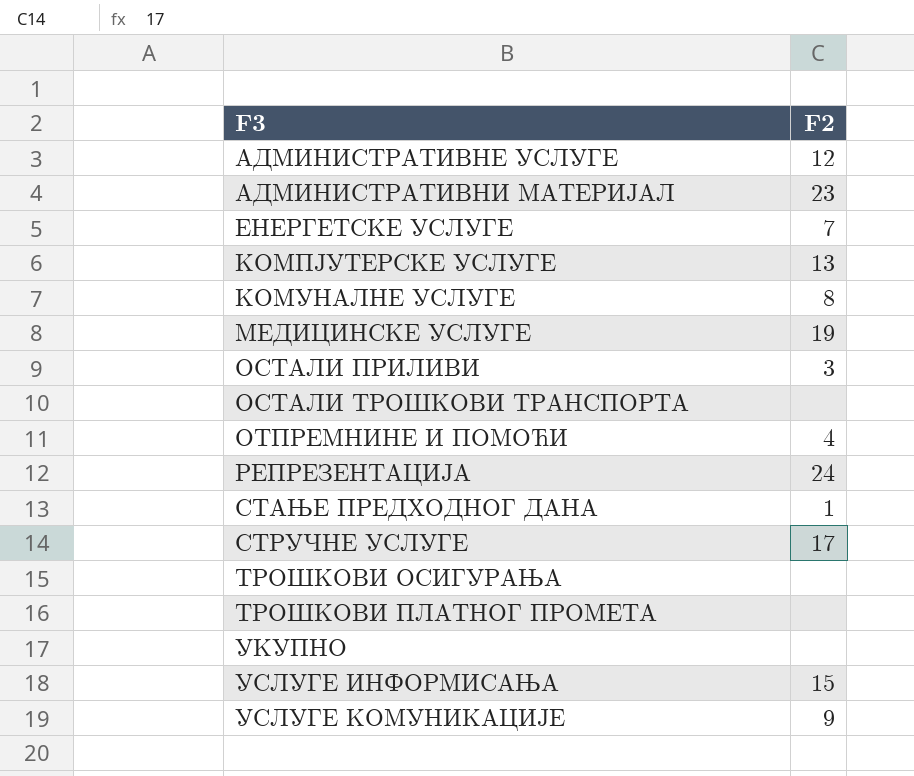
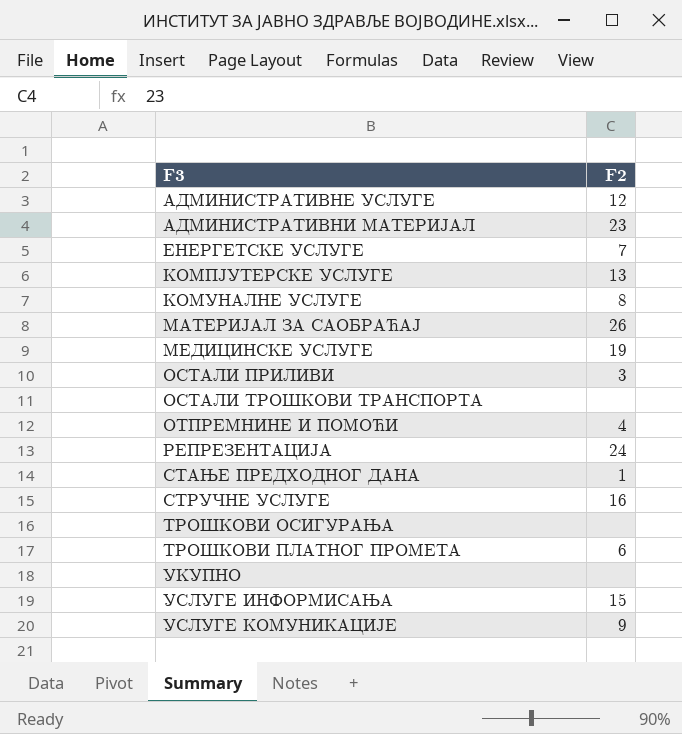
row МАТЕРИЈАЛ ЗА САОБРАЋАЈ: none -> 26
СТРУЧНЕ УСЛУГЕ | F2: 17 -> 16
ТРОШКОВИ ПЛАТНОГ ПРОМЕТА | F2: none -> 6

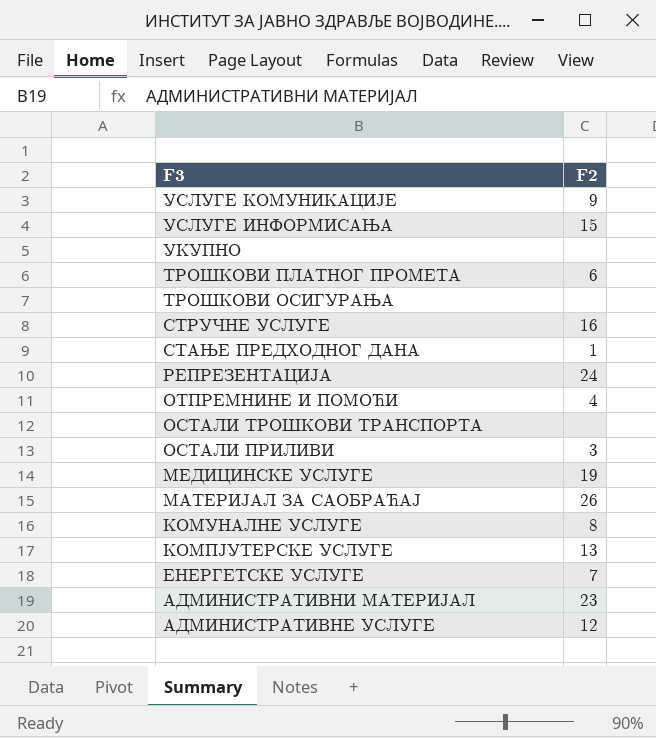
row order: F3 ascending -> F3 descending

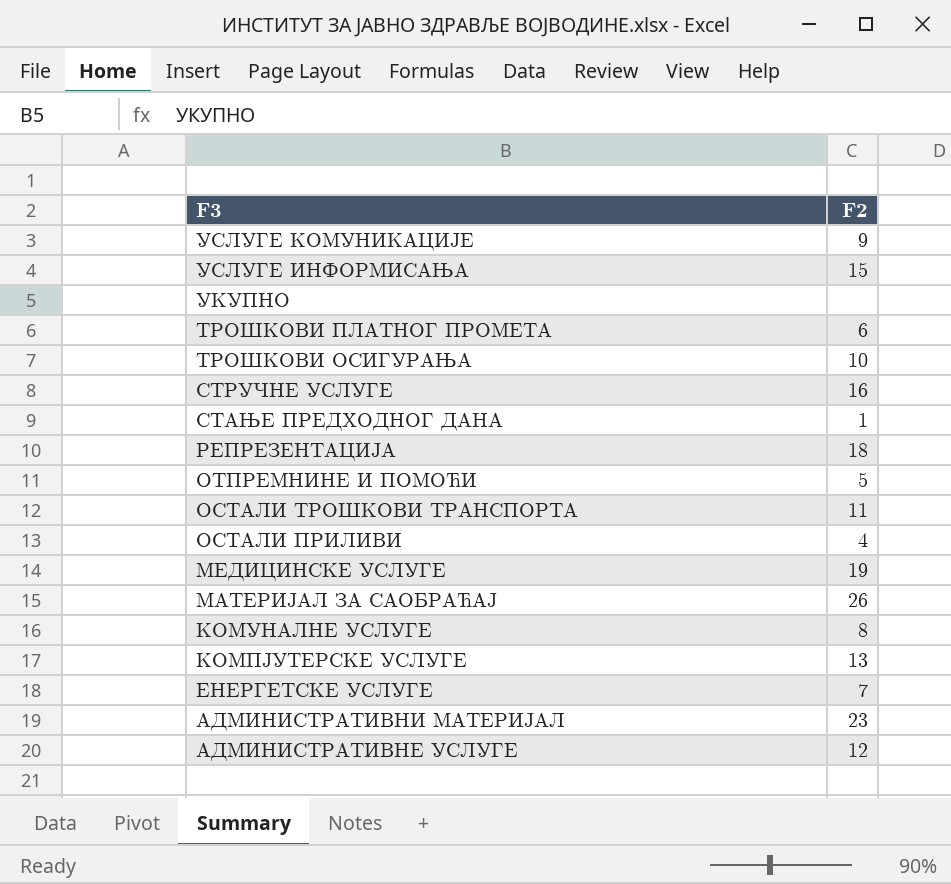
ТРОШКОВИ ОСИГУРАЊА | F2: none -> 10
РЕПРЕЗЕНТАЦИЈА | F2: 24 -> 18
ОТПРЕМНИНЕ И ПОМОЋИ | F2: 4 -> 5
ОСТАЛИ ТРОШКОВИ ТРАНСПОРТА | F2: none -> 11
ОСТАЛИ ПРИЛИВИ | F2: 3 -> 4

